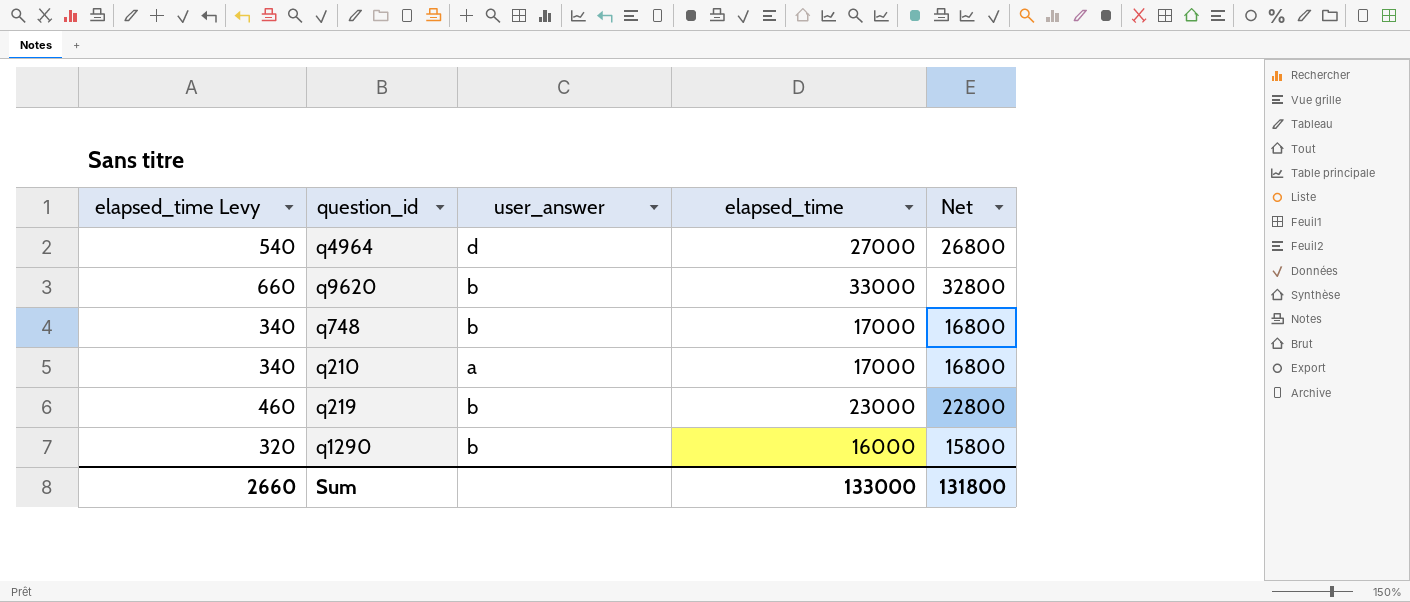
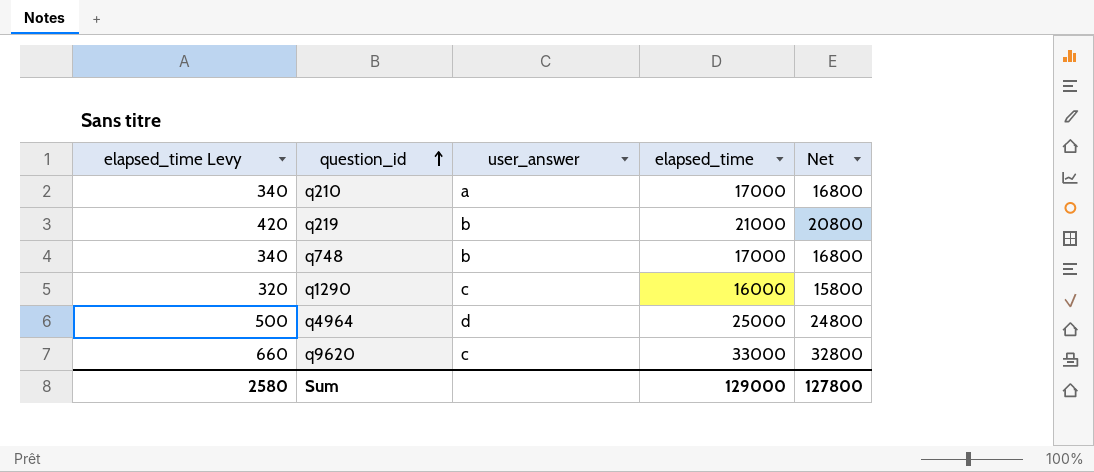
row order: none -> question_id ascending
q219 | elapsed_time Levy: 460 -> 420
q219 | elapsed_time: 23000 -> 21000
q219 | Net: 22800 -> 20800
q1290 | user_answer: b -> c
q4964 | elapsed_time Levy: 540 -> 500
q4964 | elapsed_time: 27000 -> 25000
q4964 | Net: 26800 -> 24800
q9620 | user_answer: b -> c
Sum | elapsed_time Levy: 2660 -> 2580
Sum | elapsed_time: 133000 -> 129000
Sum | Net: 131800 -> 127800

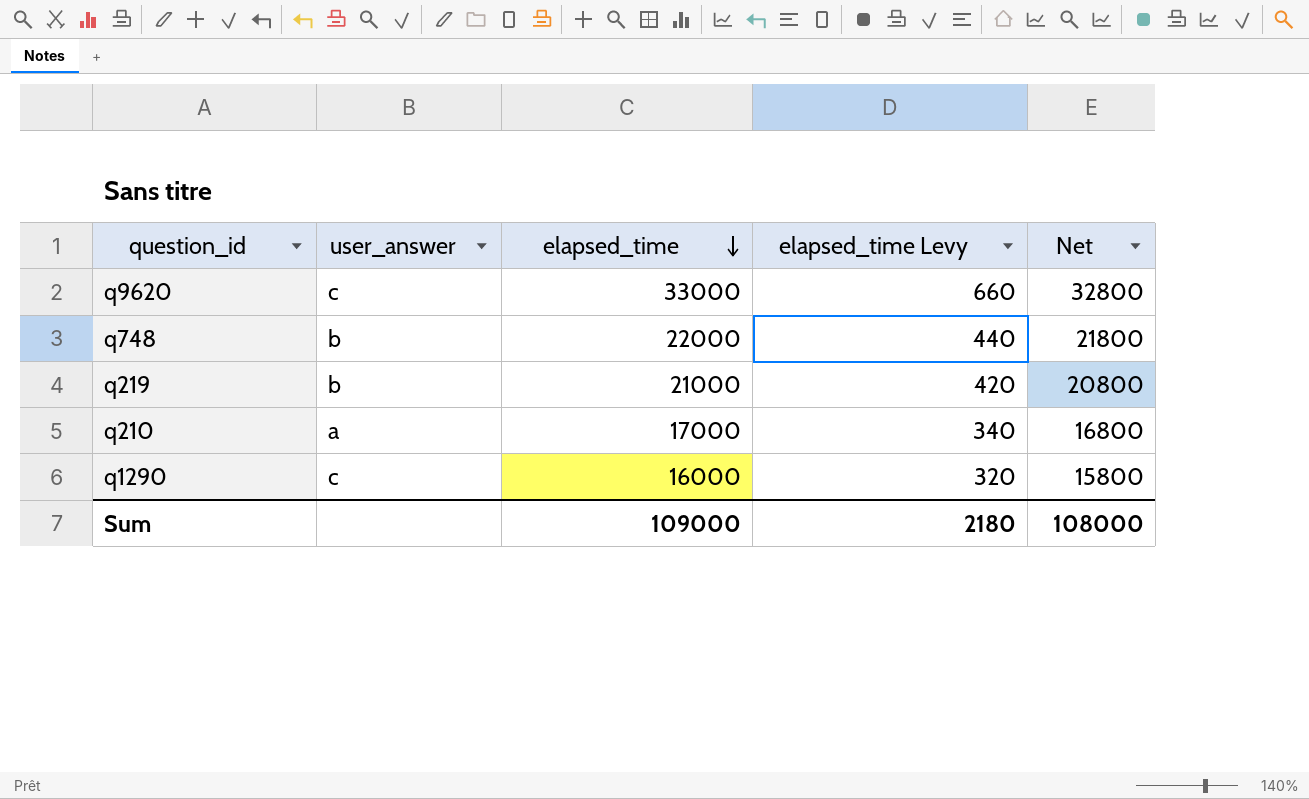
row order: question_id ascending -> elapsed_time descending
column elapsed_time Levy | position: 1 -> 4
row q4964: 500 | d | 25000 | 24800 -> none
q748 | elapsed_time: 17000 -> 22000
q748 | elapsed_time Levy: 340 -> 440
q748 | Net: 16800 -> 21800
Sum | elapsed_time: 129000 -> 109000
Sum | elapsed_time Levy: 2580 -> 2180
Sum | Net: 127800 -> 108000

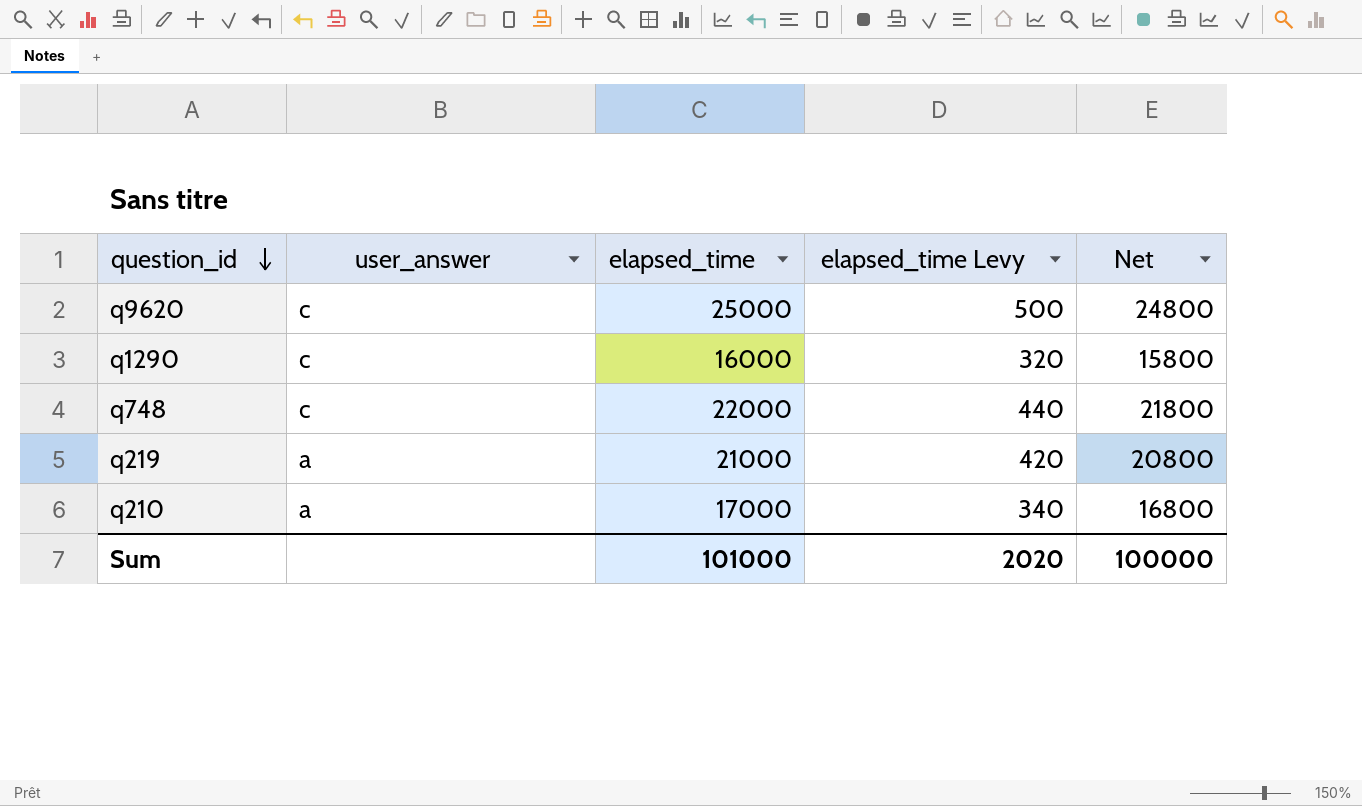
row order: elapsed_time descending -> question_id descending
q9620 | elapsed_time: 33000 -> 25000
q9620 | elapsed_time Levy: 660 -> 500
q9620 | Net: 32800 -> 24800
q748 | user_answer: b -> c
q219 | user_answer: b -> a
Sum | elapsed_time: 109000 -> 101000
Sum | elapsed_time Levy: 2180 -> 2020
Sum | Net: 108000 -> 100000

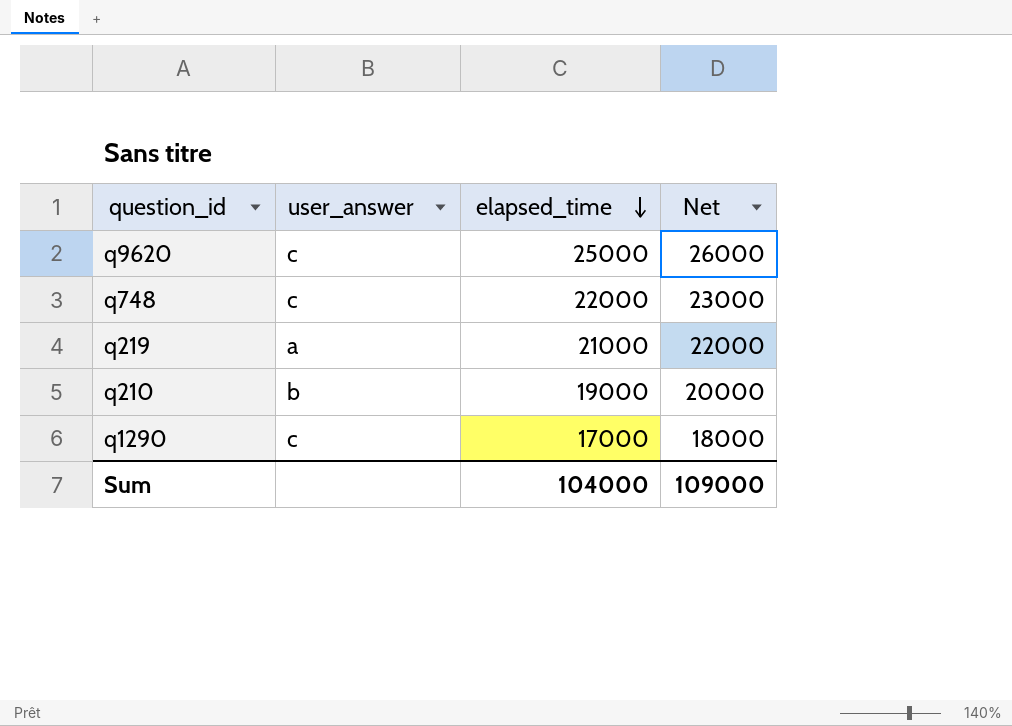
row order: question_id descending -> elapsed_time descending
column elapsed_time Levy | formula: [elapsed_time] * 0.02 -> none
column Net | formula: [elapsed_time] - 200 -> [elapsed_time] + 1000
q210 | user_answer: a -> b
q210 | elapsed_time: 17000 -> 19000
q1290 | elapsed_time: 16000 -> 17000
Sum | elapsed_time: 101000 -> 104000
Sum | Net: 100000 -> 109000

